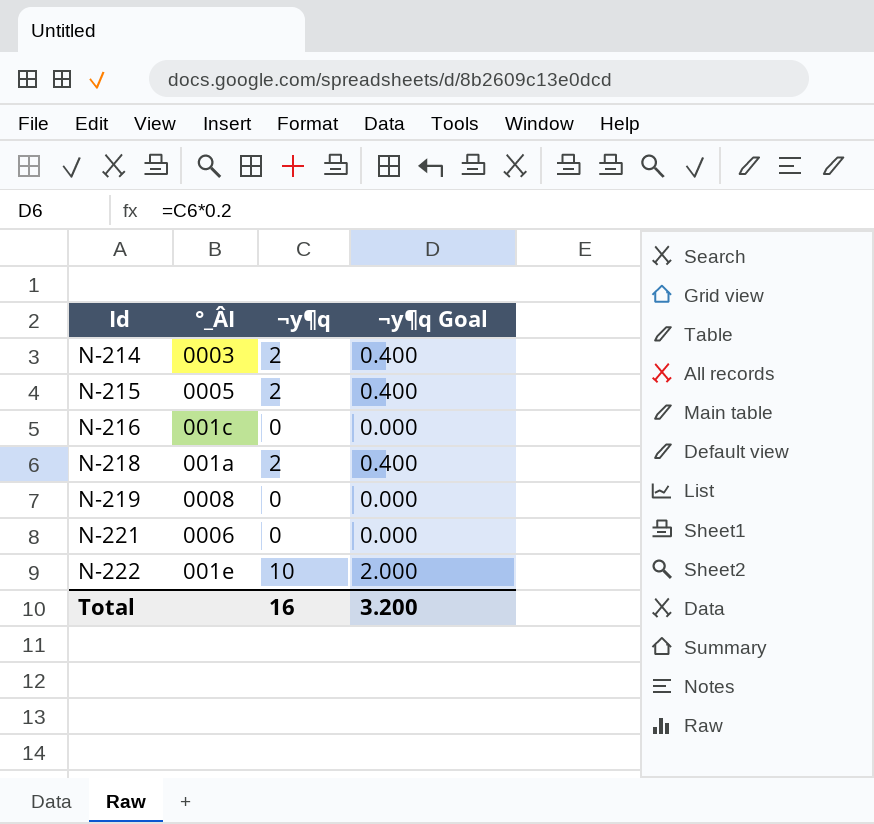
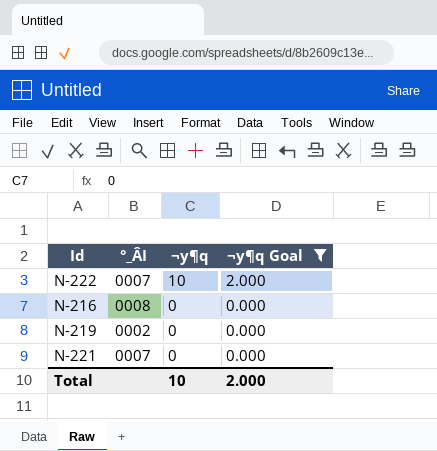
filter: none -> ¬y¶q Goal != 0.400
row order: Id ascending -> ¬y¶q descending
N-222 | °_ÂI: 001e -> 0007
N-216 | °_ÂI: 001c -> 0008
N-219 | °_ÂI: 0008 -> 0002
N-221 | °_ÂI: 0006 -> 0007
Total | ¬y¶q: 16 -> 10
Total | ¬y¶q Goal: 3.200 -> 2.000

